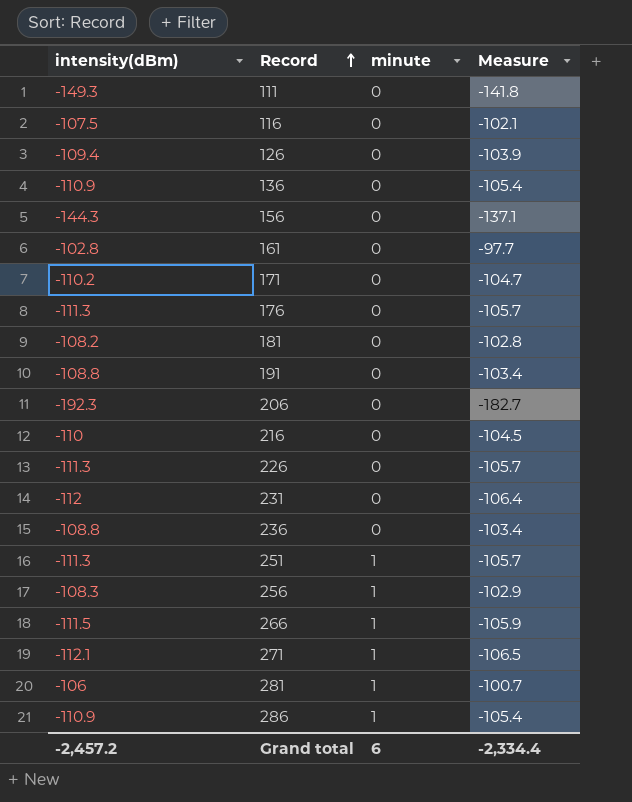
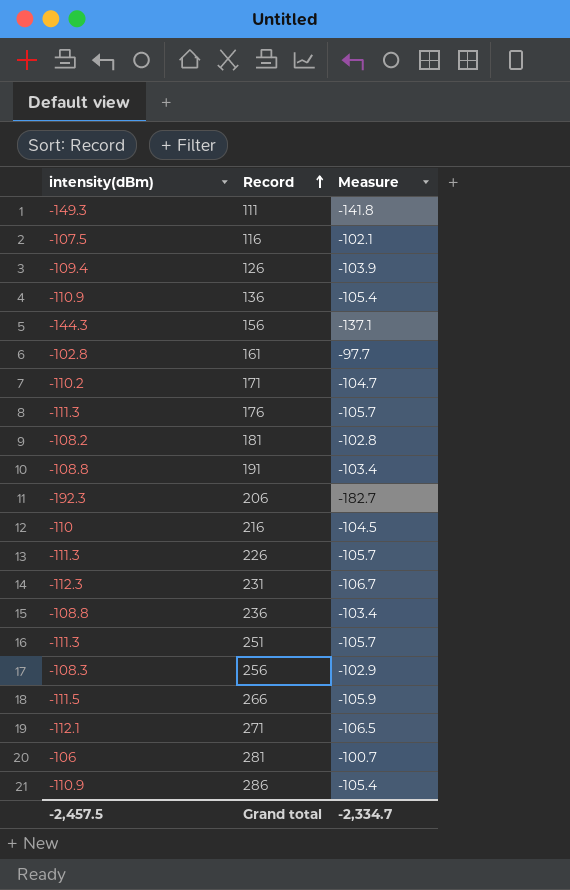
column minute | position: 3 -> none
231 | intensity(dBm): -112 -> -112.3
231 | Measure: -106.4 -> -106.7
Grand total | intensity(dBm): -2,457.2 -> -2,457.5
Grand total | Measure: -2,334.4 -> -2,334.7

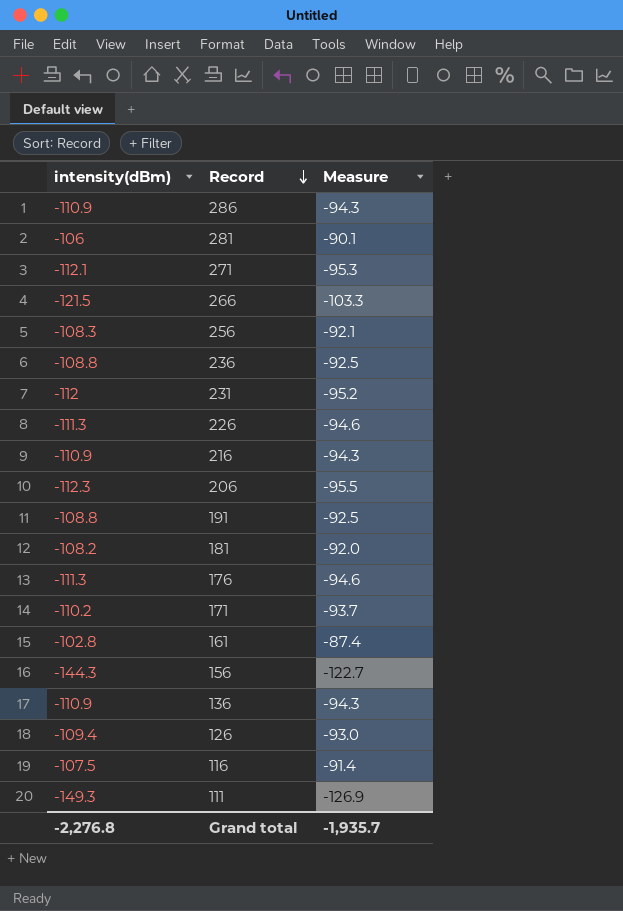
row order: Record ascending -> Record descending
column Measure | formula: [intensity(dBm)] * 0.95 -> [intensity(dBm)] * 0.85
row 251: -111.3 | -105.7 -> none
266 | intensity(dBm): -111.5 -> -121.5
231 | intensity(dBm): -112.3 -> -112
216 | intensity(dBm): -110 -> -110.9
206 | intensity(dBm): -192.3 -> -112.3
Grand total | intensity(dBm): -2,457.5 -> -2,276.8
Grand total | Measure: -2,334.7 -> -1,935.7

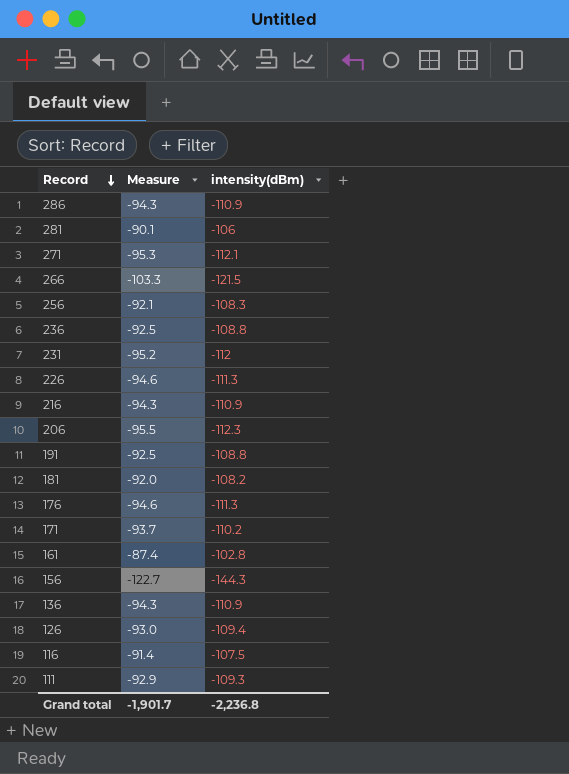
column intensity(dBm) | position: 1 -> 3
111 | Measure: -126.9 -> -92.9
111 | intensity(dBm): -149.3 -> -109.3
Grand total | Measure: -1,935.7 -> -1,901.7
Grand total | intensity(dBm): -2,276.8 -> -2,236.8

